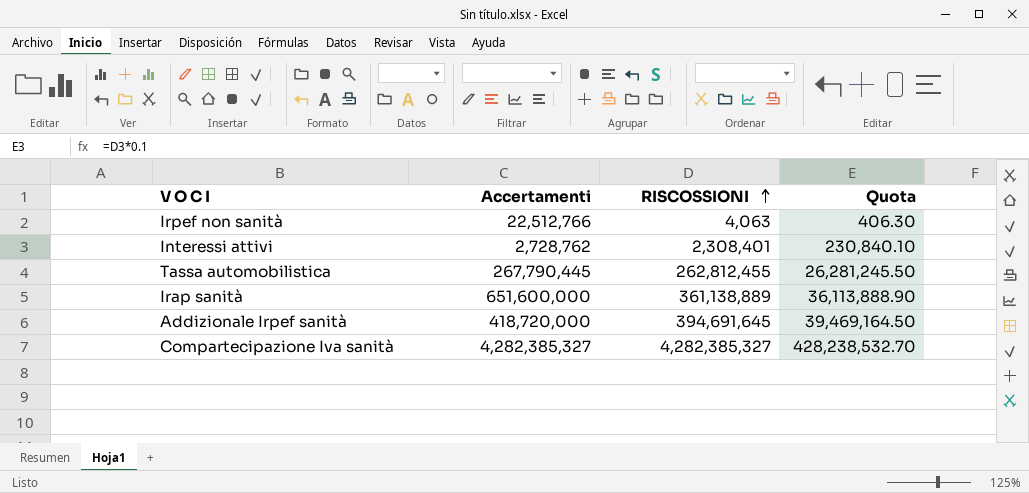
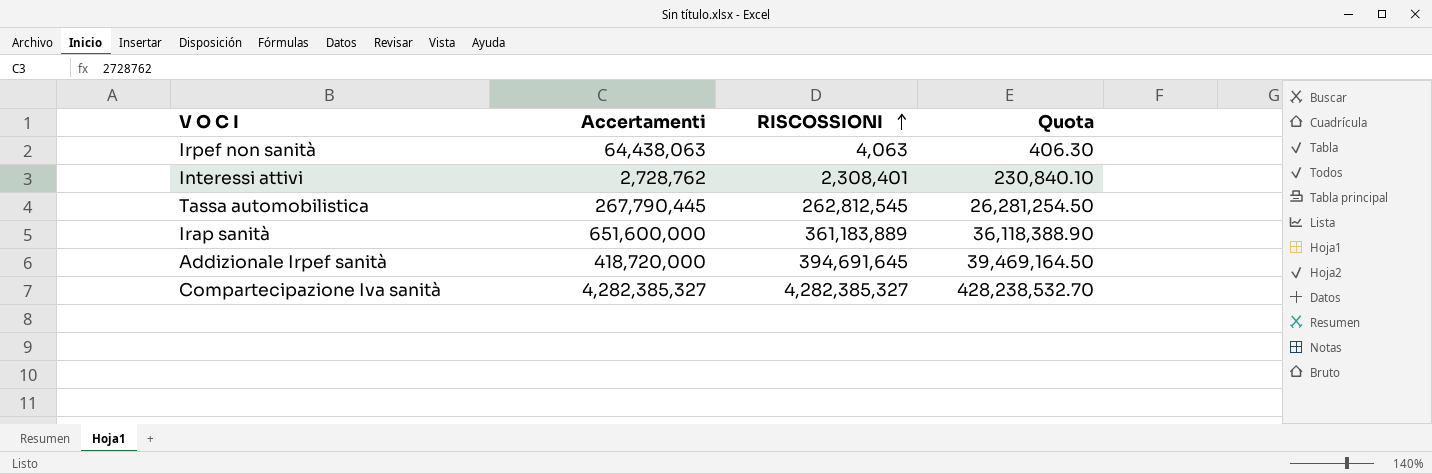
Irpef non sanità | Accertamenti: 22,512,766 -> 64,438,063
Tassa automobilistica | RISCOSSIONI: 262,812,455 -> 262,812,545
Tassa automobilistica | Quota: 26,281,245.50 -> 26,281,254.50
Irap sanità | RISCOSSIONI: 361,138,889 -> 361,183,889
Irap sanità | Quota: 36,113,888.90 -> 36,118,388.90

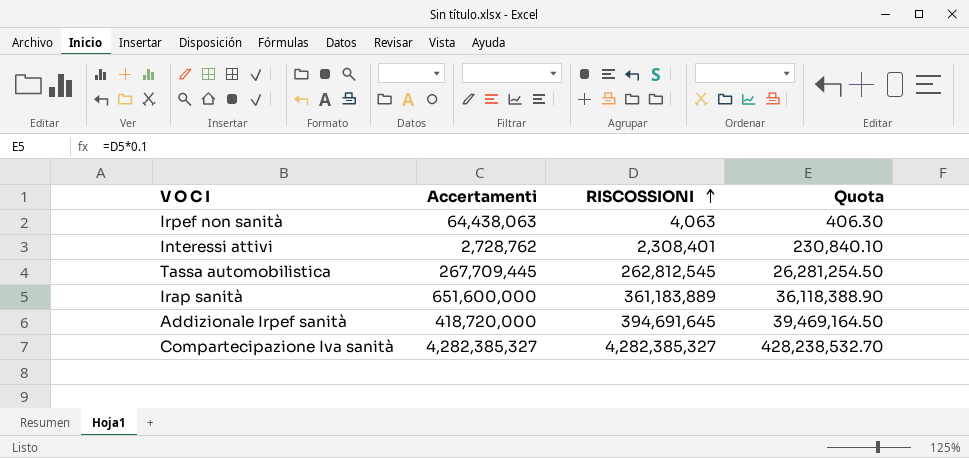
Tassa automobilistica | Accertamenti: 267,790,445 -> 267,709,445

